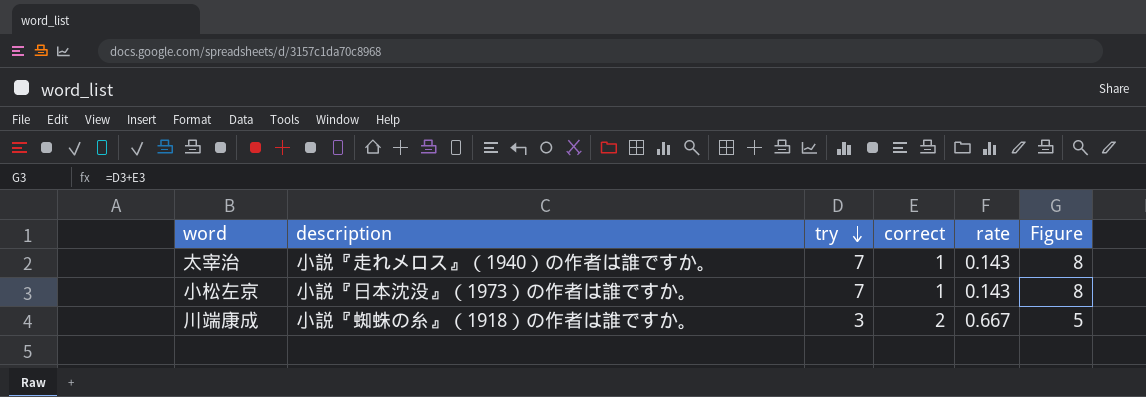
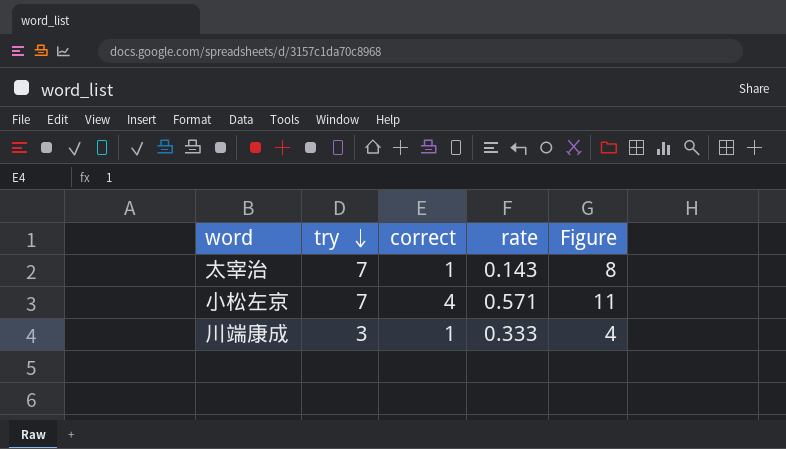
column description | position: 2 -> none
小松左京 | correct: 1 -> 4
小松左京 | rate: 0.143 -> 0.571
小松左京 | Figure: 8 -> 11
川端康成 | correct: 2 -> 1
川端康成 | rate: 0.667 -> 0.333
川端康成 | Figure: 5 -> 4

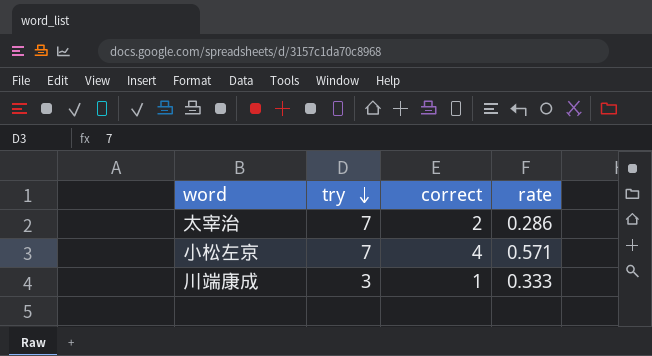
column Figure | formula: [try] + [correct] -> none
太宰治 | correct: 1 -> 2
太宰治 | rate: 0.143 -> 0.286

